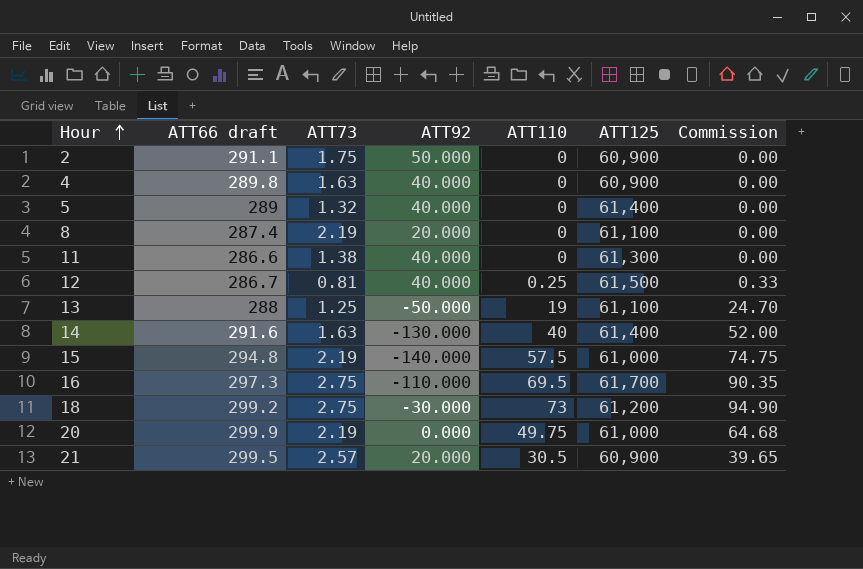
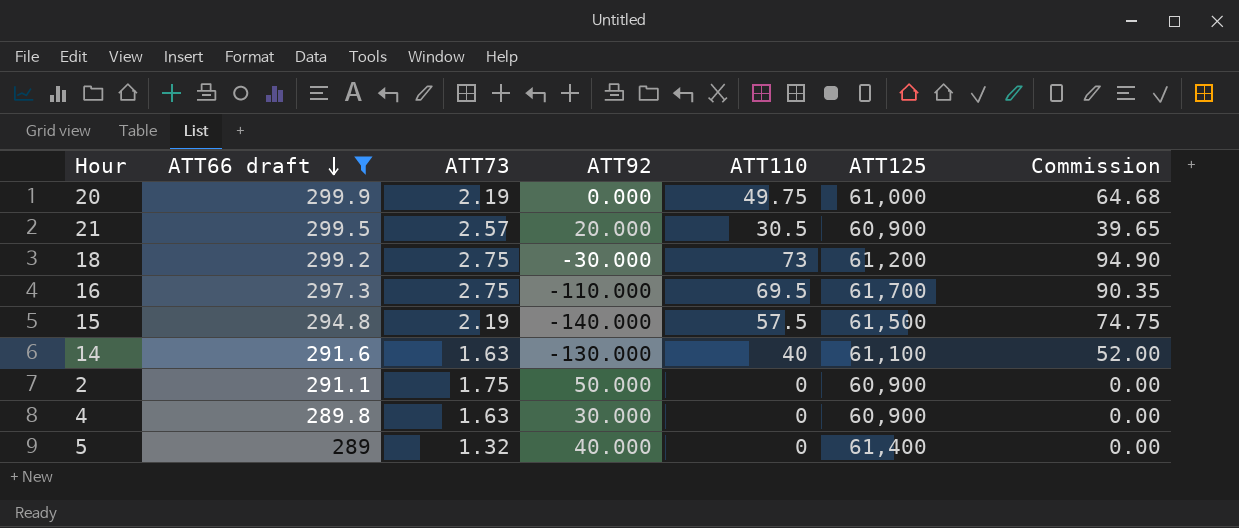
filter: none -> ATT66 draft >= 289
row order: Hour ascending -> ATT66 draft descending
15 | ATT125: 61,000 -> 61,500
14 | ATT125: 61,400 -> 61,100
4 | ATT92: 40.000 -> 30.000

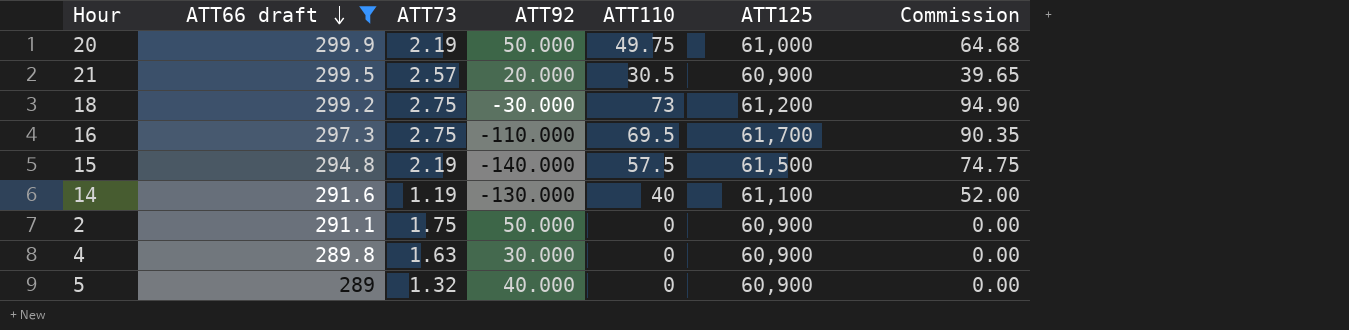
20 | ATT92: 0.000 -> 50.000
14 | ATT73: 1.63 -> 1.19
5 | ATT125: 61,400 -> 60,900

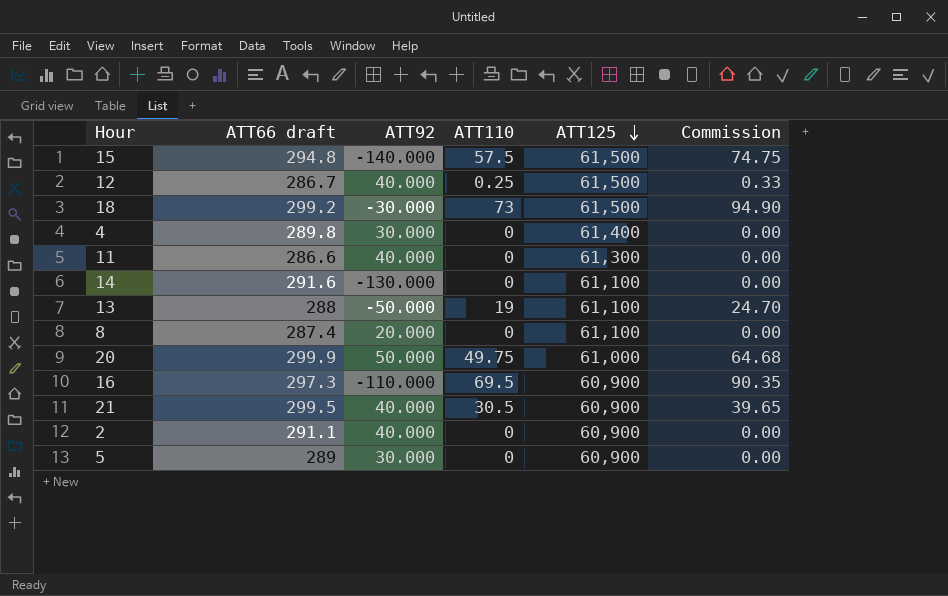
filter: ATT66 draft >= 289 -> none
row order: ATT66 draft descending -> ATT125 descending
column ATT73 | position: 3 -> none
18 | ATT125: 61,200 -> 61,500
4 | ATT125: 60,900 -> 61,400
14 | ATT110: 40 -> 0
14 | Commission: 52.00 -> 0.00
16 | ATT125: 61,700 -> 60,900
21 | ATT92: 20.000 -> 40.000
2 | ATT92: 50.000 -> 40.000
5 | ATT92: 40.000 -> 30.000

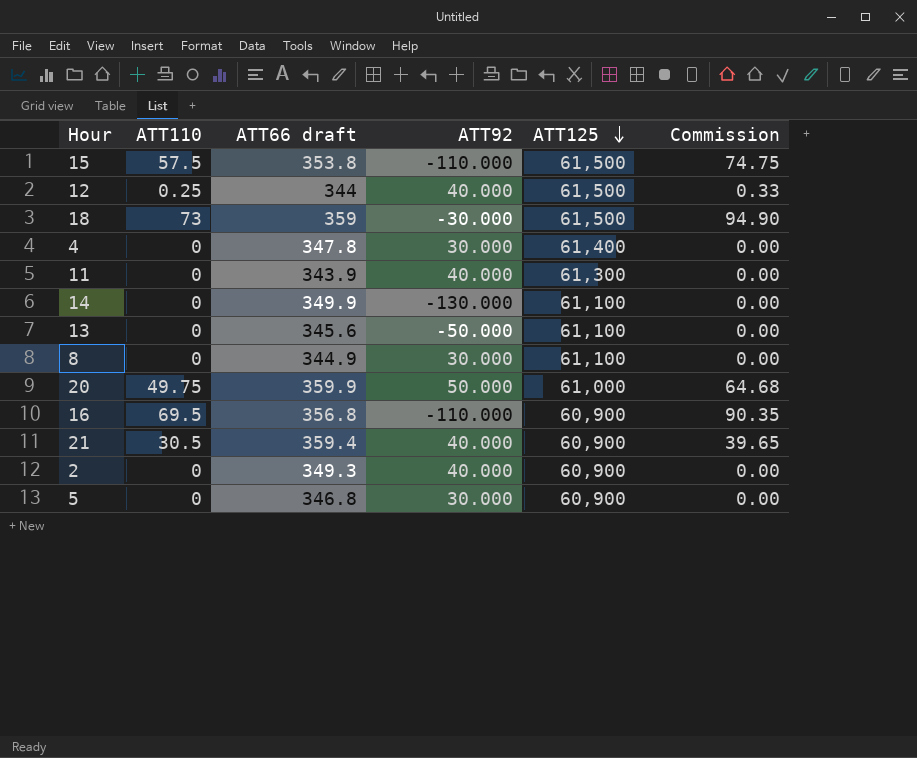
column ATT110 | position: 4 -> 2
15 | ATT66 draft: 294.8 -> 353.8
15 | ATT92: -140.000 -> -110.000
12 | ATT66 draft: 286.7 -> 344
18 | ATT66 draft: 299.2 -> 359
4 | ATT66 draft: 289.8 -> 347.8
11 | ATT66 draft: 286.6 -> 343.9
14 | ATT66 draft: 291.6 -> 349.9
13 | ATT110: 19 -> 0
13 | ATT66 draft: 288 -> 345.6
13 | Commission: 24.70 -> 0.00
8 | ATT66 draft: 287.4 -> 344.9
8 | ATT92: 20.000 -> 30.000
20 | ATT66 draft: 299.9 -> 359.9
16 | ATT66 draft: 297.3 -> 356.8
21 | ATT66 draft: 299.5 -> 359.4
2 | ATT66 draft: 291.1 -> 349.3
5 | ATT66 draft: 289 -> 346.8

